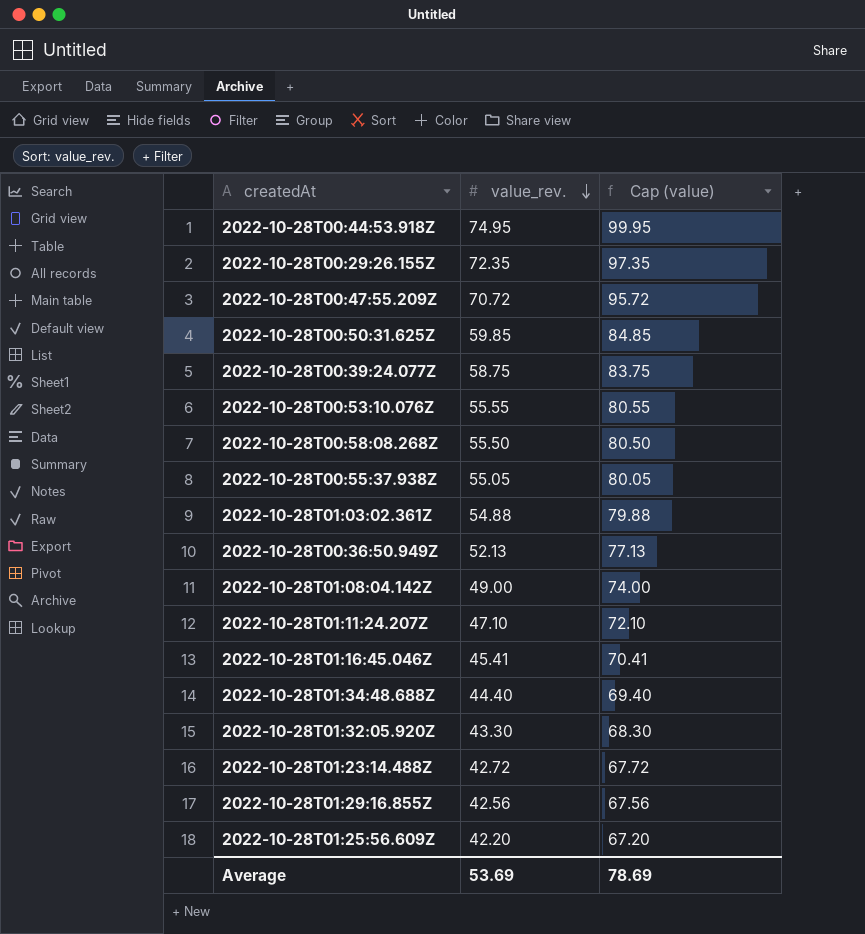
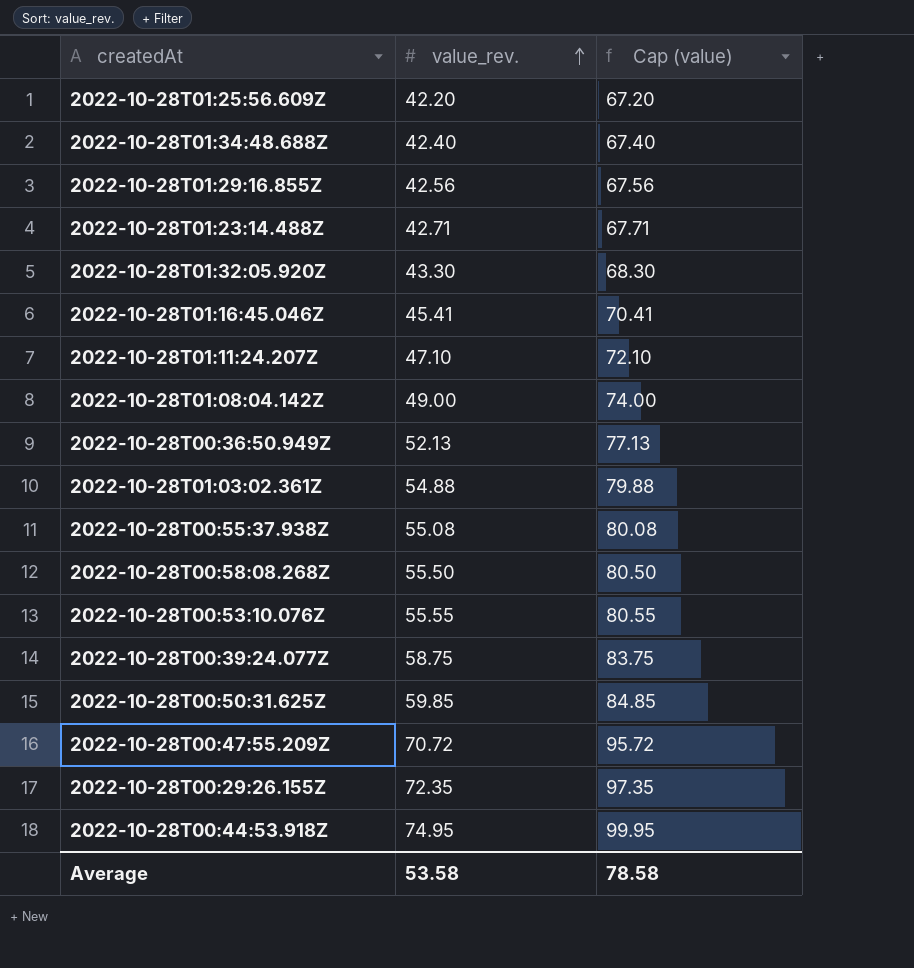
row order: value_rev. descending -> value_rev. ascending
2022-10-28T01:34:48.688Z | value_rev.: 44.40 -> 42.40
2022-10-28T01:34:48.688Z | Cap (value): 69.40 -> 67.40
2022-10-28T01:23:14.488Z | value_rev.: 42.72 -> 42.71
2022-10-28T01:23:14.488Z | Cap (value): 67.72 -> 67.71
2022-10-28T00:55:37.938Z | value_rev.: 55.05 -> 55.08
2022-10-28T00:55:37.938Z | Cap (value): 80.05 -> 80.08
Average | value_rev.: 53.69 -> 53.58
Average | Cap (value): 78.69 -> 78.58

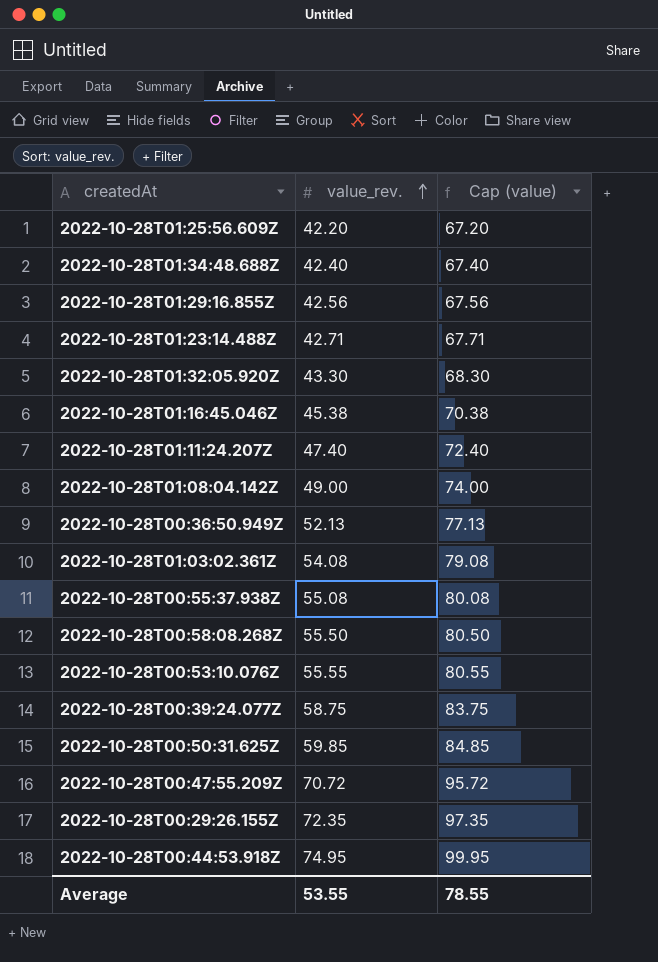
2022-10-28T01:16:45.046Z | value_rev.: 45.41 -> 45.38
2022-10-28T01:16:45.046Z | Cap (value): 70.41 -> 70.38
2022-10-28T01:11:24.207Z | value_rev.: 47.10 -> 47.40
2022-10-28T01:11:24.207Z | Cap (value): 72.10 -> 72.40
2022-10-28T01:03:02.361Z | value_rev.: 54.88 -> 54.08
2022-10-28T01:03:02.361Z | Cap (value): 79.88 -> 79.08
Average | value_rev.: 53.58 -> 53.55
Average | Cap (value): 78.58 -> 78.55

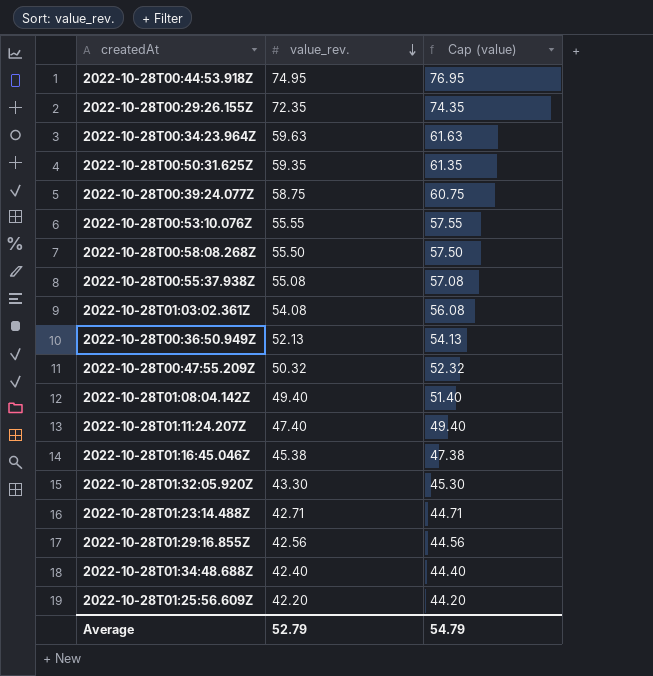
row order: value_rev. ascending -> value_rev. descending
column Cap (value) | formula: [value_rev.] + 25 -> [value_rev.] + 2
row 2022-10-28T00:34:23.964Z: none -> 59.63 | 61.63
2022-10-28T00:50:31.625Z | value_rev.: 59.85 -> 59.35
2022-10-28T00:47:55.209Z | value_rev.: 70.72 -> 50.32
2022-10-28T01:08:04.142Z | value_rev.: 49.00 -> 49.40
Average | value_rev.: 53.55 -> 52.79
Average | Cap (value): 78.55 -> 54.79

